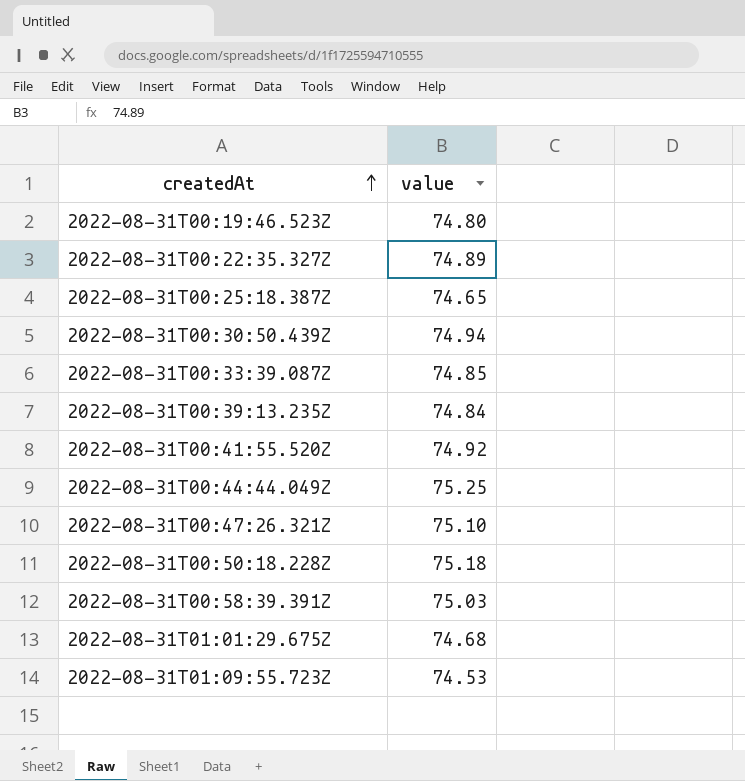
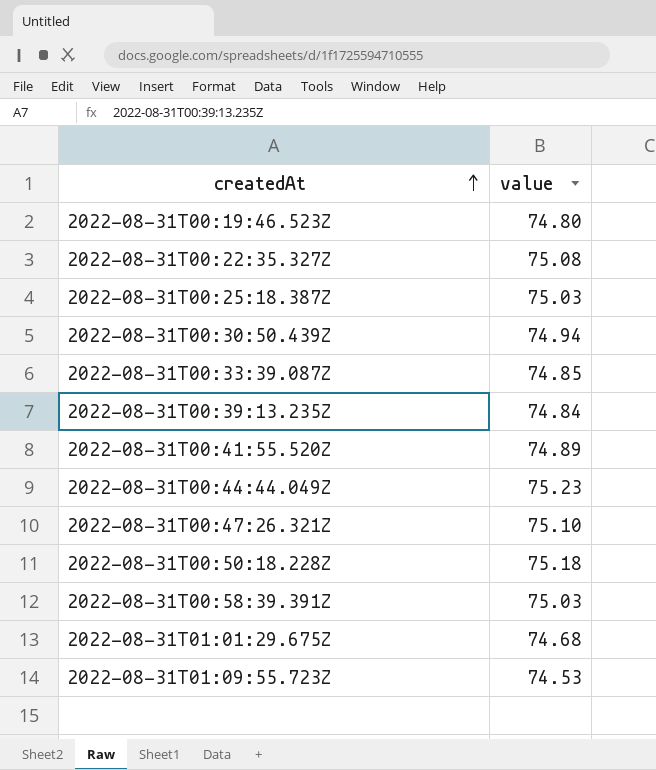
2022-08-31T00:22:35.327Z | value: 74.89 -> 75.08
2022-08-31T00:25:18.387Z | value: 74.65 -> 75.03
2022-08-31T00:41:55.520Z | value: 74.92 -> 74.89
2022-08-31T00:44:44.049Z | value: 75.25 -> 75.23

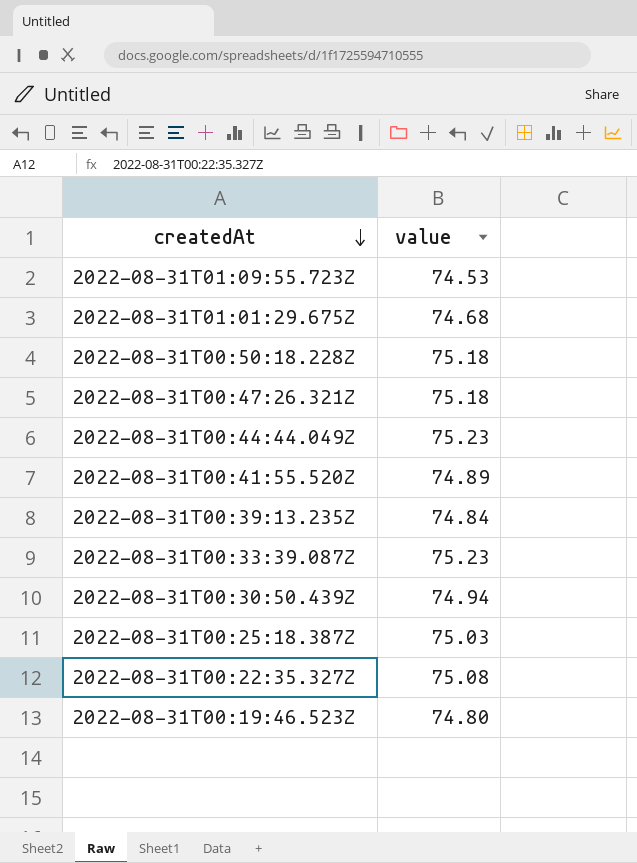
row order: createdAt ascending -> createdAt descending
row 2022-08-31T00:58:39.391Z: 75.03 -> none
2022-08-31T00:47:26.321Z | value: 75.10 -> 75.18
2022-08-31T00:33:39.087Z | value: 74.85 -> 75.23

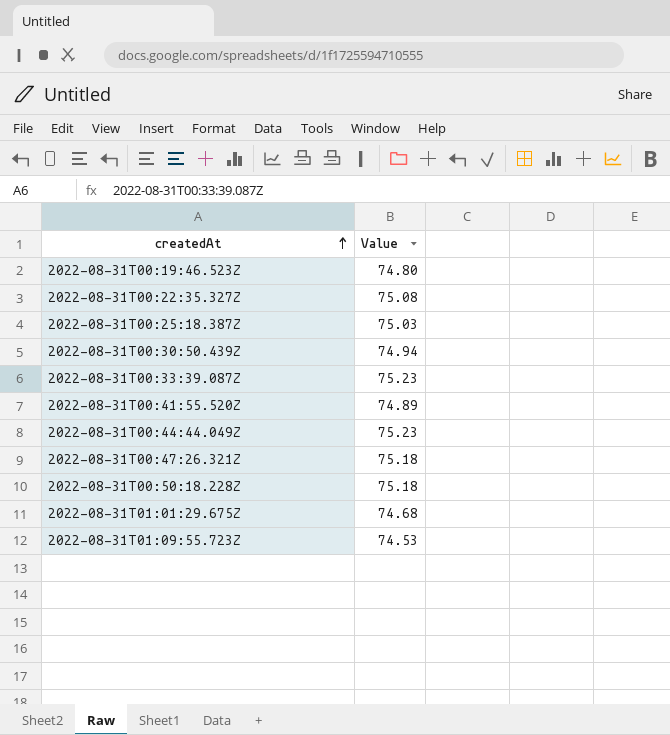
row order: createdAt descending -> createdAt ascending
column name: value -> Value
row 2022-08-31T00:39:13.235Z: 74.84 -> none

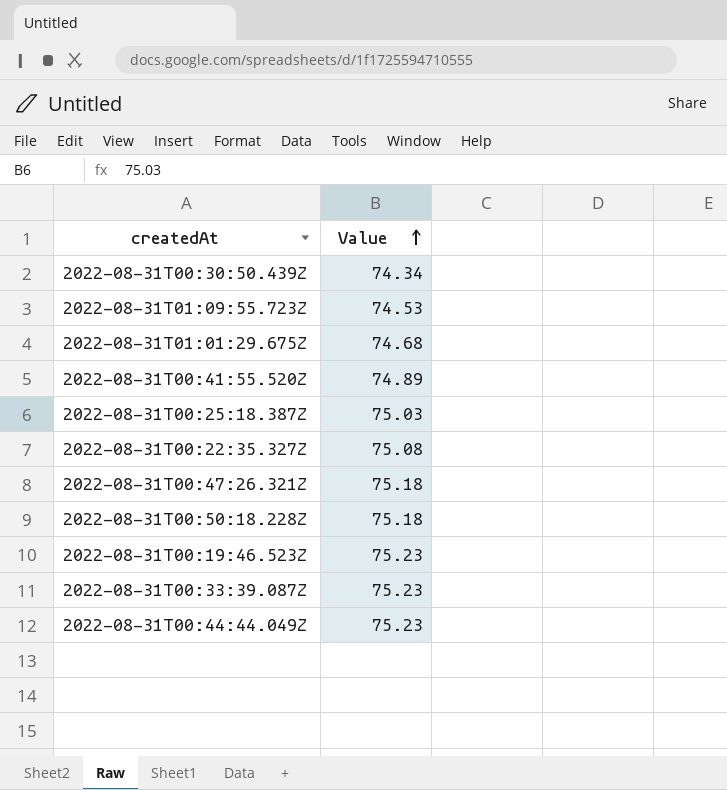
row order: createdAt ascending -> Value ascending
2022-08-31T00:30:50.439Z | Value: 74.94 -> 74.34
2022-08-31T00:19:46.523Z | Value: 74.80 -> 75.23

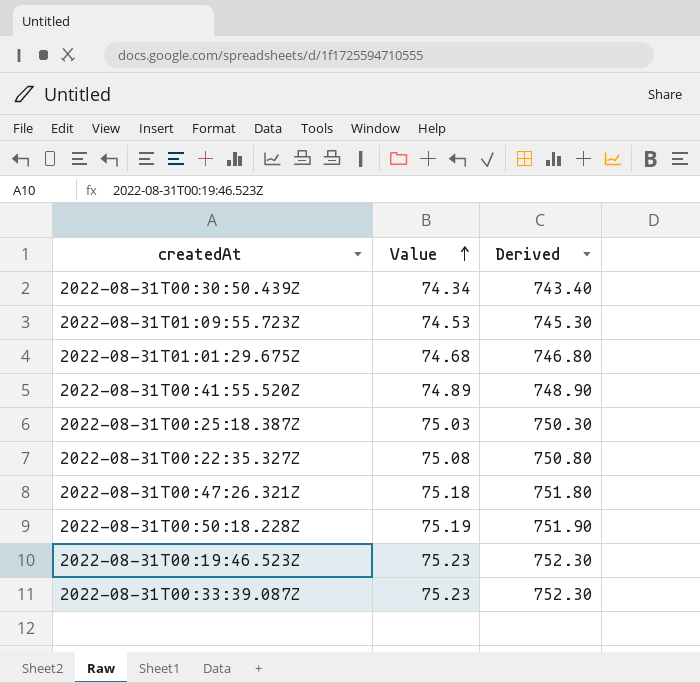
column Derived | formula: none -> [Value] * 10
row 2022-08-31T00:44:44.049Z: 75.23 -> none
2022-08-31T00:50:18.228Z | Value: 75.18 -> 75.19

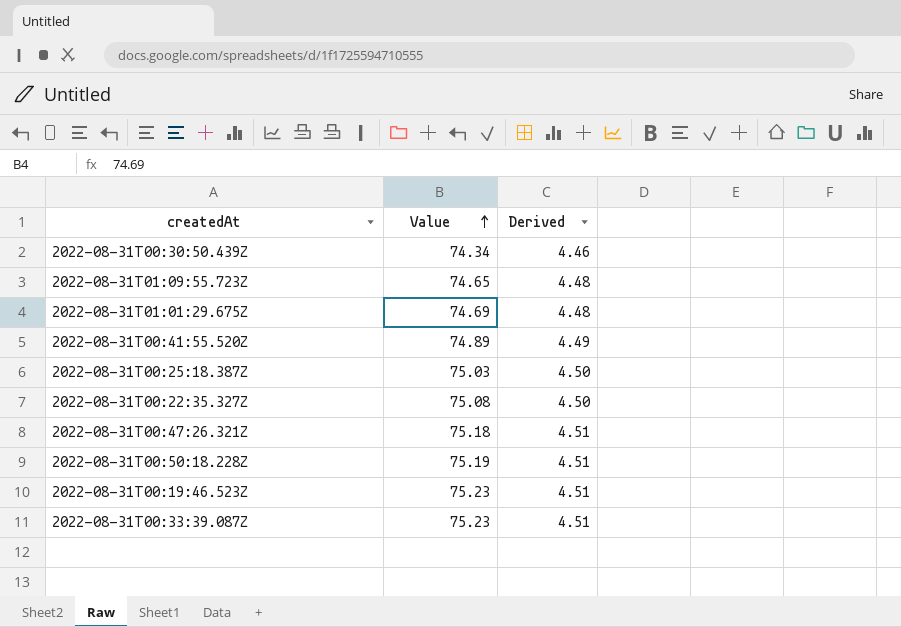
column Derived | formula: [Value] * 10 -> [Value] * 0.06
2022-08-31T01:09:55.723Z | Value: 74.53 -> 74.65
2022-08-31T01:01:29.675Z | Value: 74.68 -> 74.69

